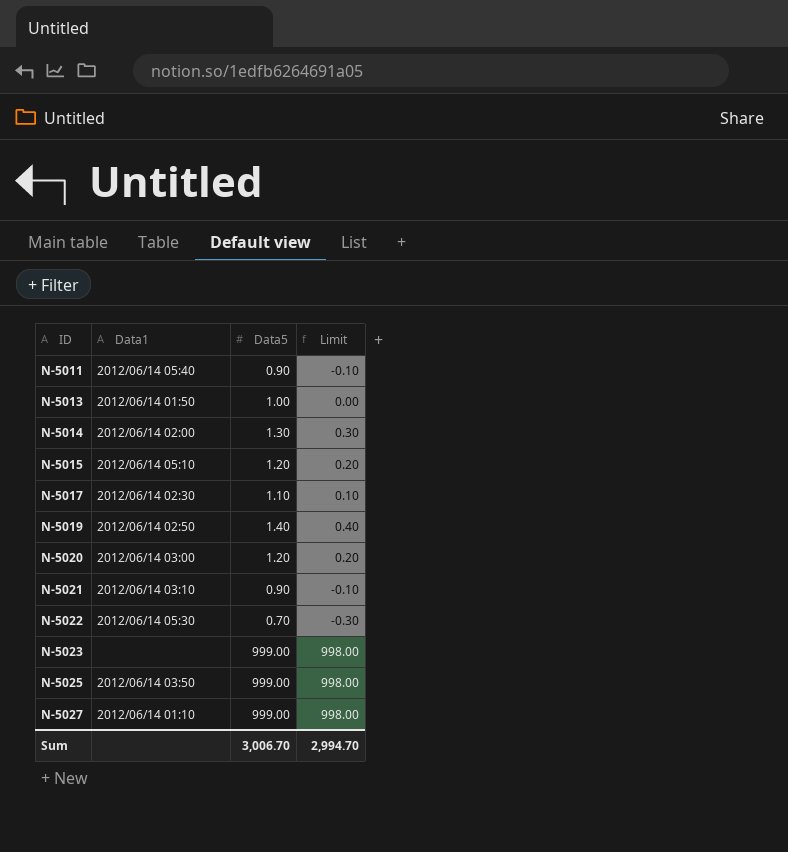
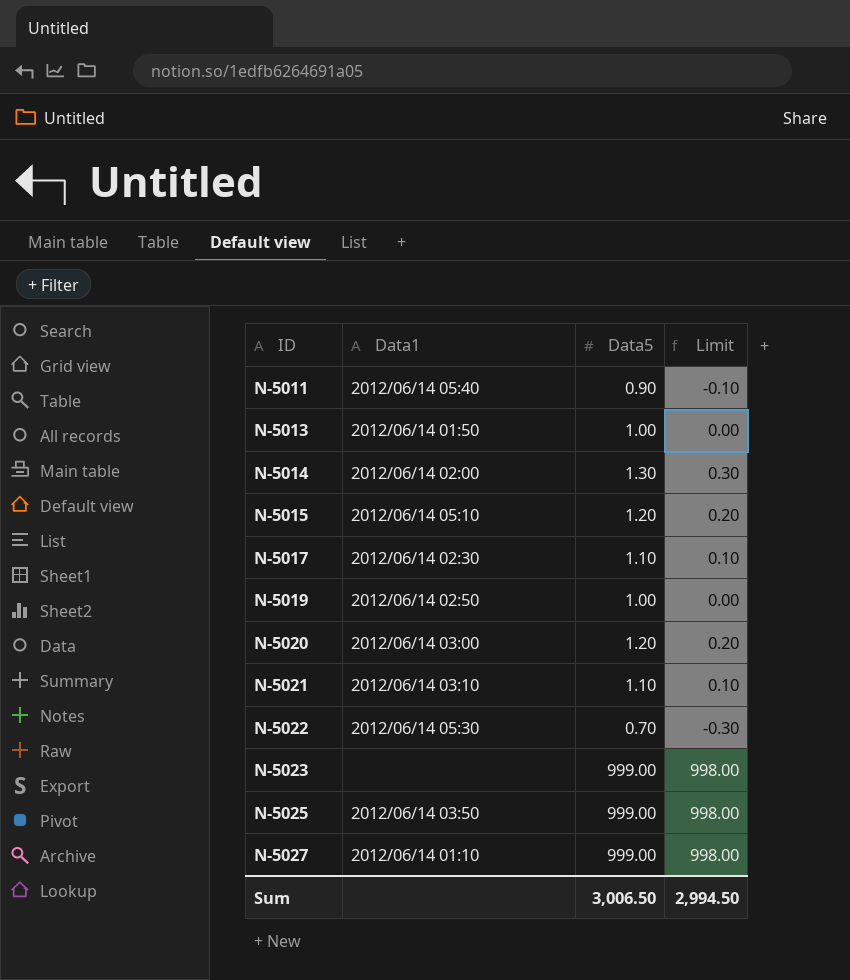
N-5019 | Data5: 1.40 -> 1.00
N-5019 | Limit: 0.40 -> 0.00
N-5021 | Data5: 0.90 -> 1.10
N-5021 | Limit: -0.10 -> 0.10
Sum | Data5: 3,006.70 -> 3,006.50
Sum | Limit: 2,994.70 -> 2,994.50

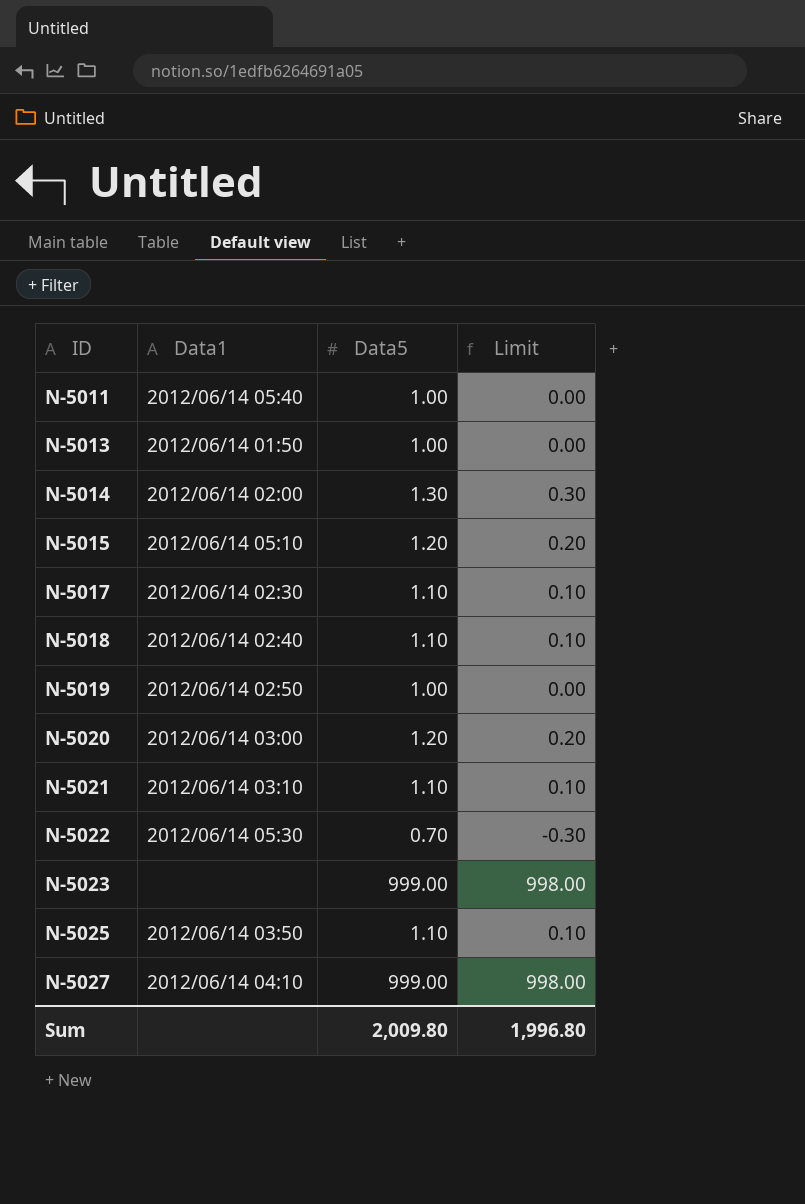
N-5011 | Data5: 0.90 -> 1.00
N-5011 | Limit: -0.10 -> 0.00
row N-5018: none -> 2012/06/14 02:40 | 1.10 | 0.10
N-5025 | Data5: 999.00 -> 1.10
N-5025 | Limit: 998.00 -> 0.10
N-5027 | Data1: 2012/06/14 01:10 -> 2012/06/14 04:10
Sum | Data5: 3,006.50 -> 2,009.80
Sum | Limit: 2,994.50 -> 1,996.80

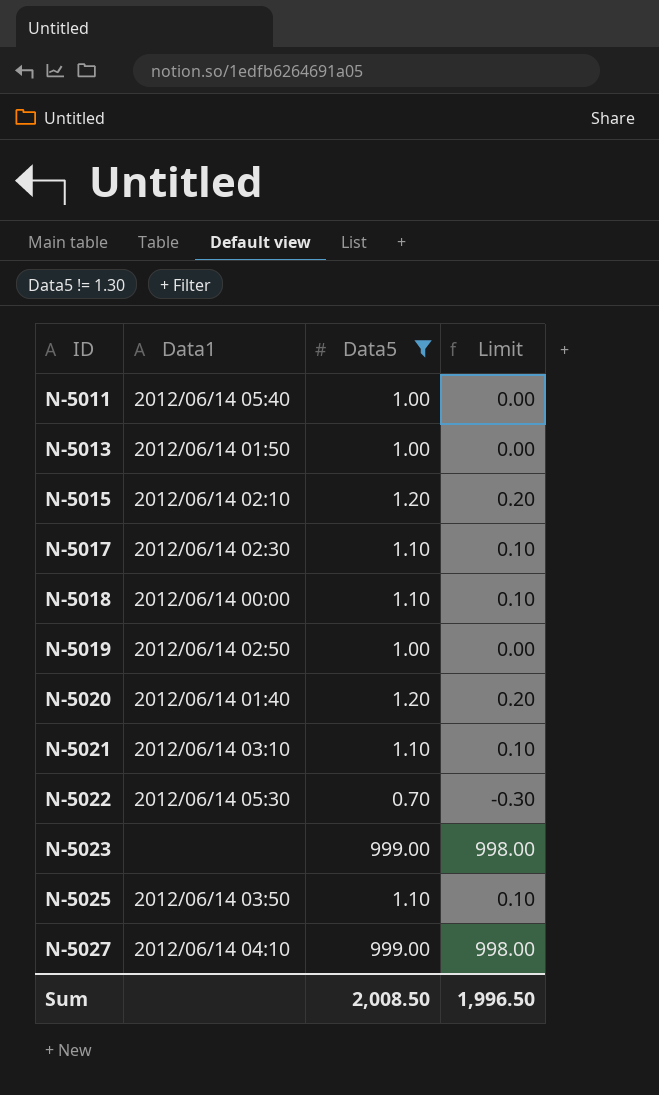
filter: none -> Data5 != 1.30
N-5015 | Data1: 2012/06/14 05:10 -> 2012/06/14 02:10
N-5018 | Data1: 2012/06/14 02:40 -> 2012/06/14 00:00
N-5020 | Data1: 2012/06/14 03:00 -> 2012/06/14 01:40
Sum | Data5: 2,009.80 -> 2,008.50
Sum | Limit: 1,996.80 -> 1,996.50

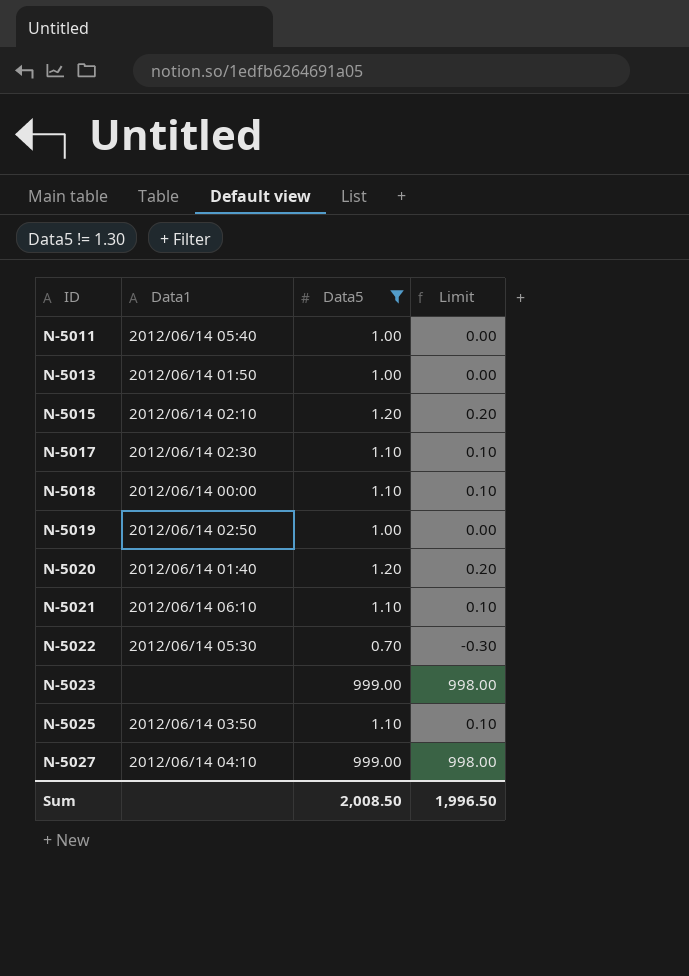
N-5021 | Data1: 2012/06/14 03:10 -> 2012/06/14 06:10

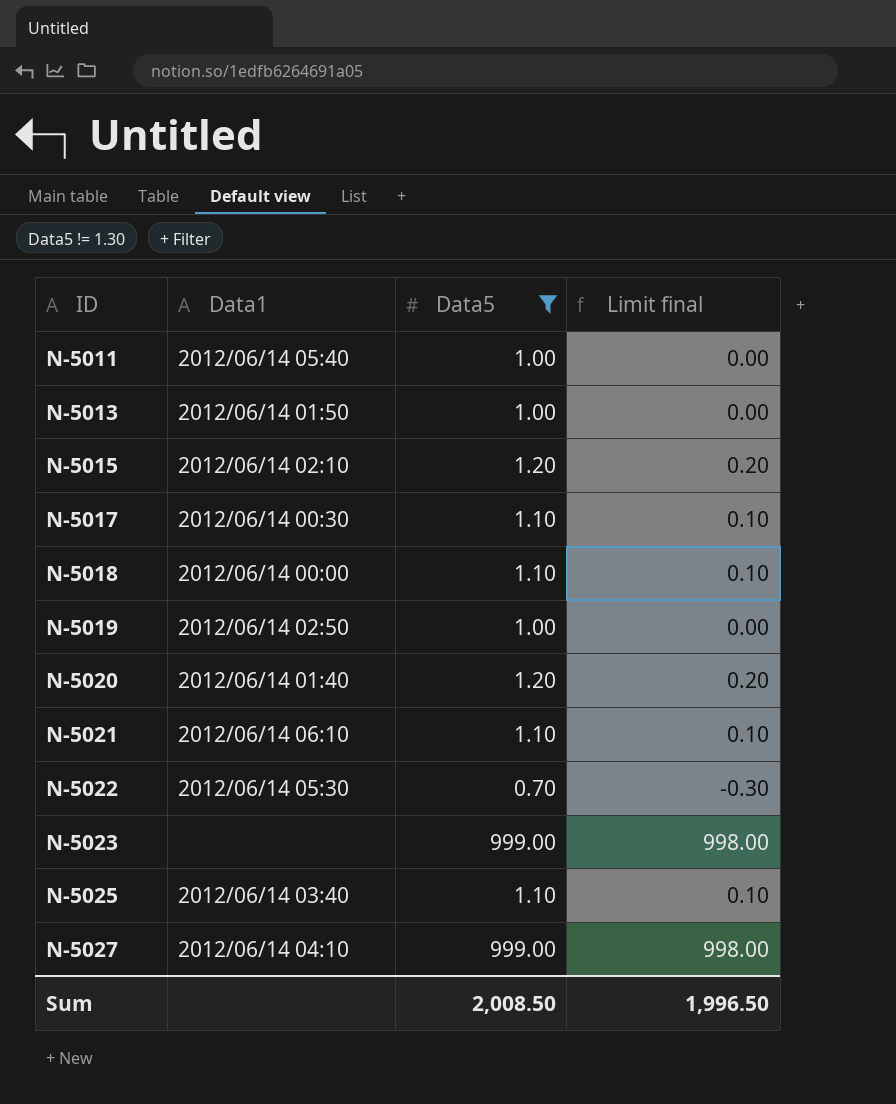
column name: Limit -> Limit final
N-5017 | Data1: 2012/06/14 02:30 -> 2012/06/14 00:30
N-5025 | Data1: 2012/06/14 03:50 -> 2012/06/14 03:40

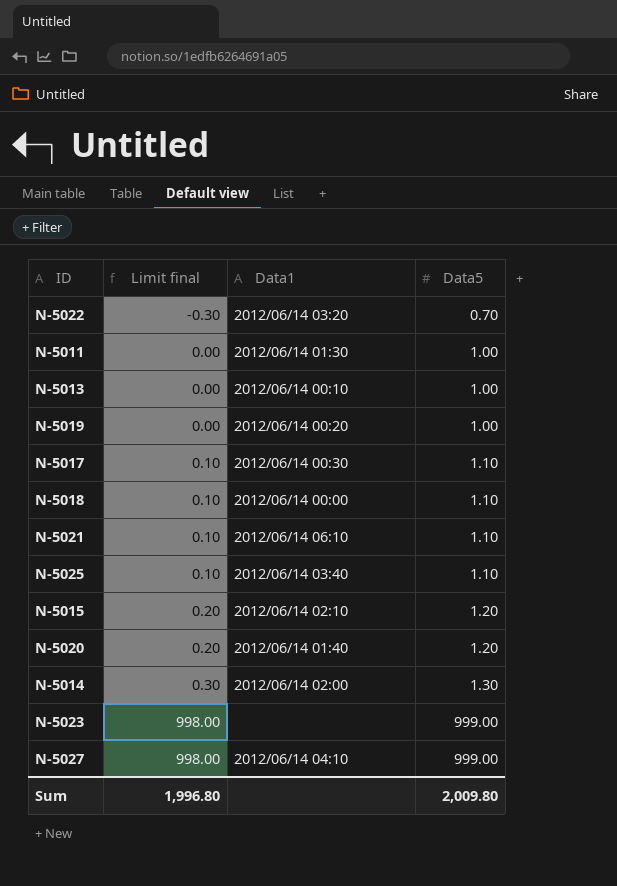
filter: Data5 != 1.30 -> none
row order: ID ascending -> Limit final ascending
column Limit final | position: 4 -> 2
N-5022 | Data1: 2012/06/14 05:30 -> 2012/06/14 03:20
N-5011 | Data1: 2012/06/14 05:40 -> 2012/06/14 01:30
N-5013 | Data1: 2012/06/14 01:50 -> 2012/06/14 00:10
N-5019 | Data1: 2012/06/14 02:50 -> 2012/06/14 00:20
Sum | Limit final: 1,996.50 -> 1,996.80
Sum | Data5: 2,008.50 -> 2,009.80

